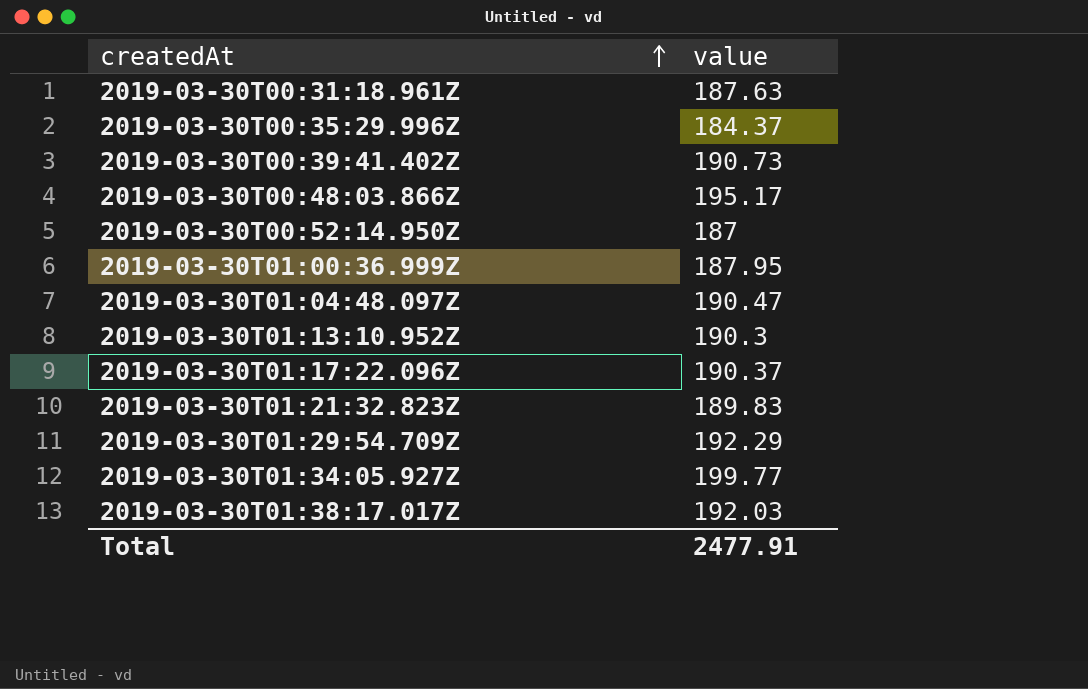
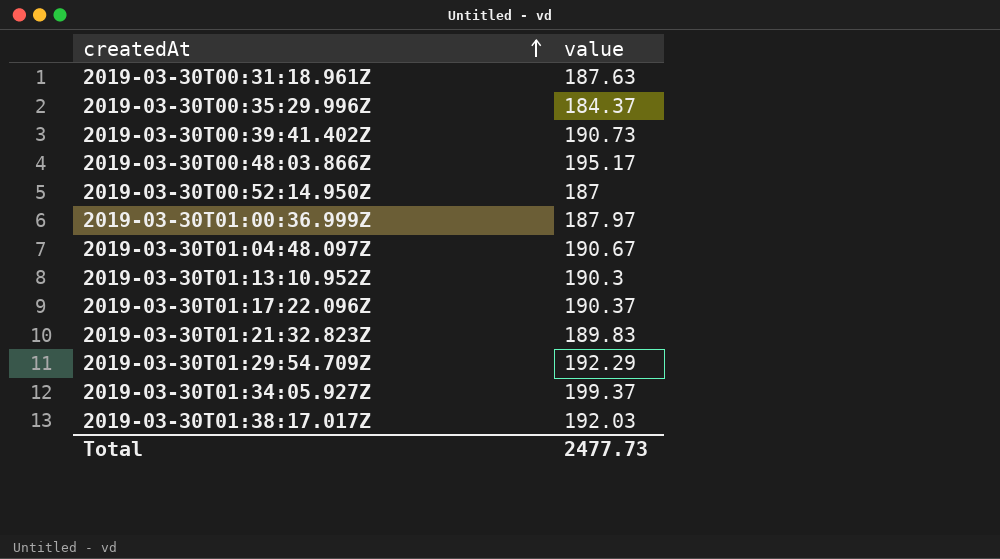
2019-03-30T01:00:36.999Z | value: 187.95 -> 187.97
2019-03-30T01:04:48.097Z | value: 190.47 -> 190.67
2019-03-30T01:34:05.927Z | value: 199.77 -> 199.37
Total | value: 2477.91 -> 2477.73

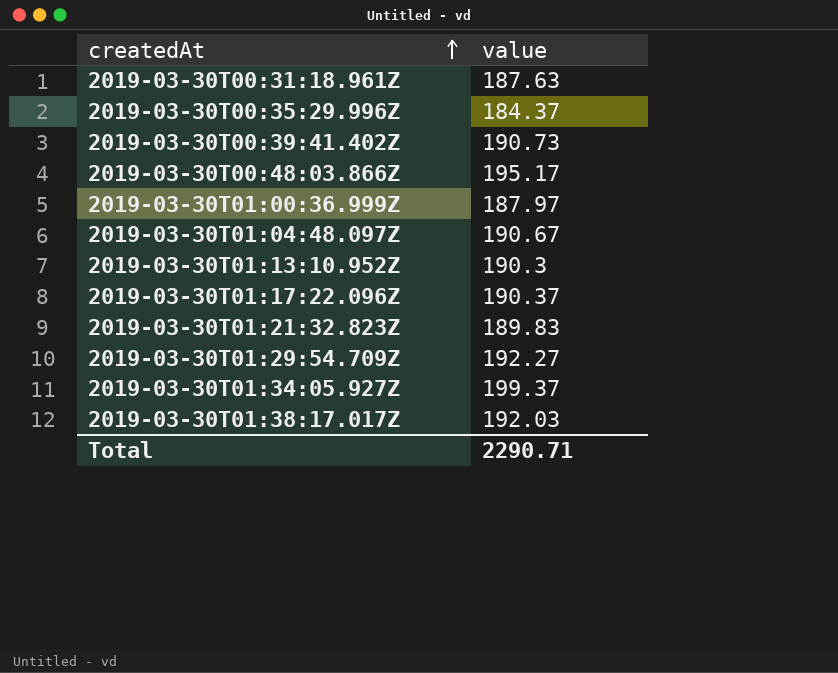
row 2019-03-30T00:52:14.950Z: 187 -> none
2019-03-30T01:29:54.709Z | value: 192.29 -> 192.27
Total | value: 2477.73 -> 2290.71

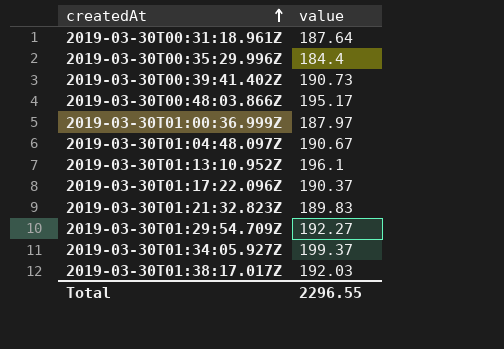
2019-03-30T00:31:18.961Z | value: 187.63 -> 187.64
2019-03-30T00:35:29.996Z | value: 184.37 -> 184.4
2019-03-30T01:13:10.952Z | value: 190.3 -> 196.1
Total | value: 2290.71 -> 2296.55

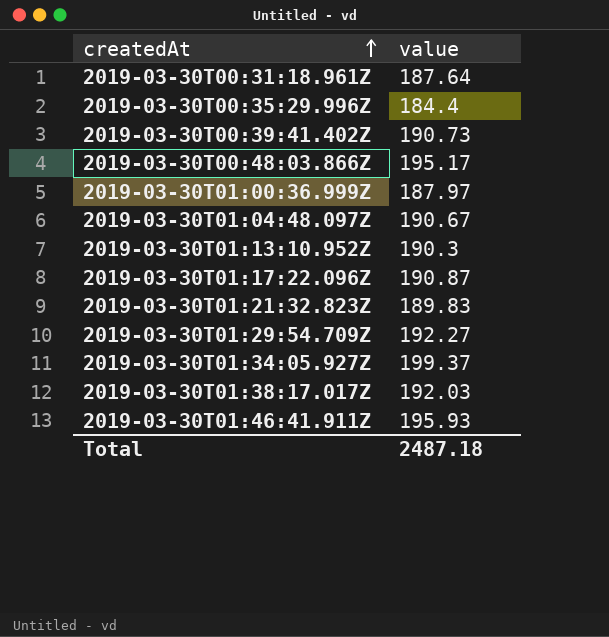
2019-03-30T01:13:10.952Z | value: 196.1 -> 190.3
2019-03-30T01:17:22.096Z | value: 190.37 -> 190.87
row 2019-03-30T01:46:41.911Z: none -> 195.93
Total | value: 2296.55 -> 2487.18

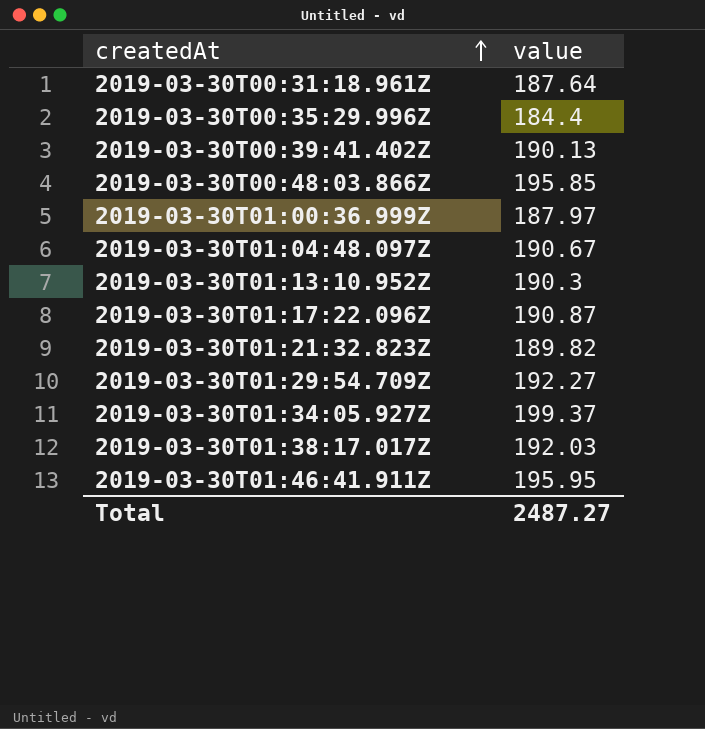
2019-03-30T00:39:41.402Z | value: 190.73 -> 190.13
2019-03-30T00:48:03.866Z | value: 195.17 -> 195.85
2019-03-30T01:21:32.823Z | value: 189.83 -> 189.82
2019-03-30T01:46:41.911Z | value: 195.93 -> 195.95
Total | value: 2487.18 -> 2487.27

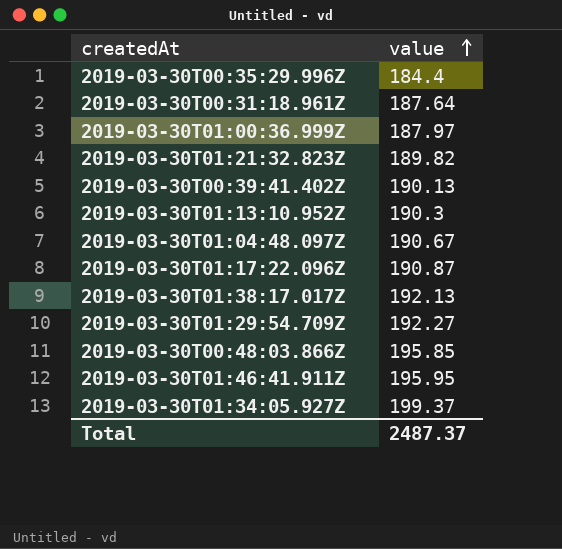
row order: createdAt ascending -> value ascending
2019-03-30T01:38:17.017Z | value: 192.03 -> 192.13
Total | value: 2487.27 -> 2487.37

